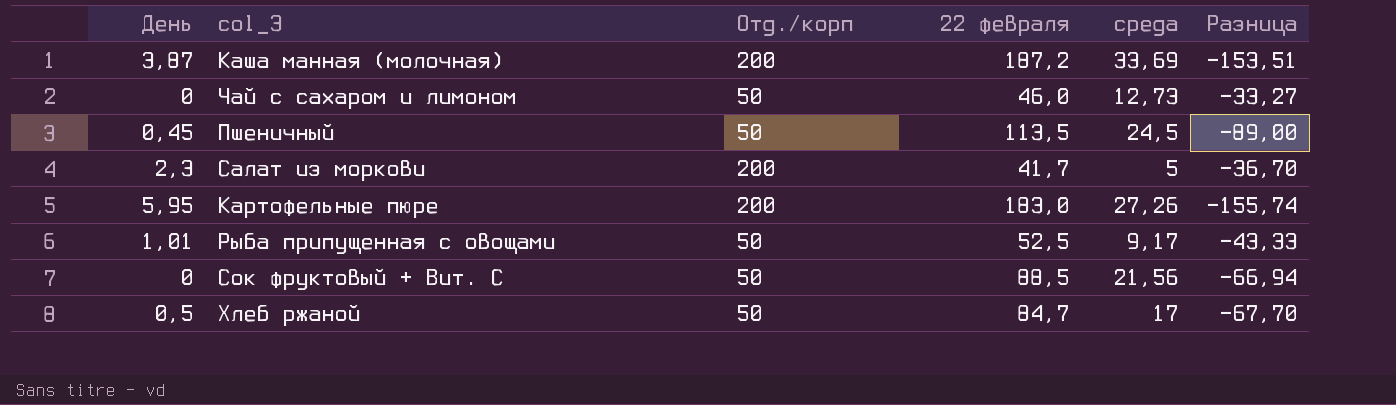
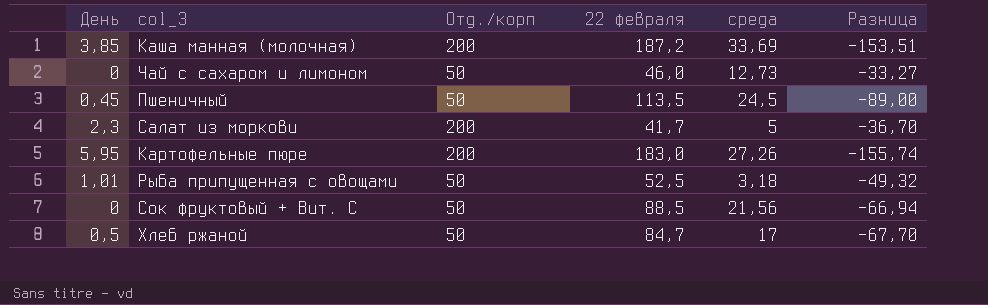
Каша манная (молочная) | День: 3,87 -> 3,85
Рыба припущенная с овощами | среда: 9,17 -> 3,18
Рыба припущенная с овощами | Разница: -43,33 -> -49,32

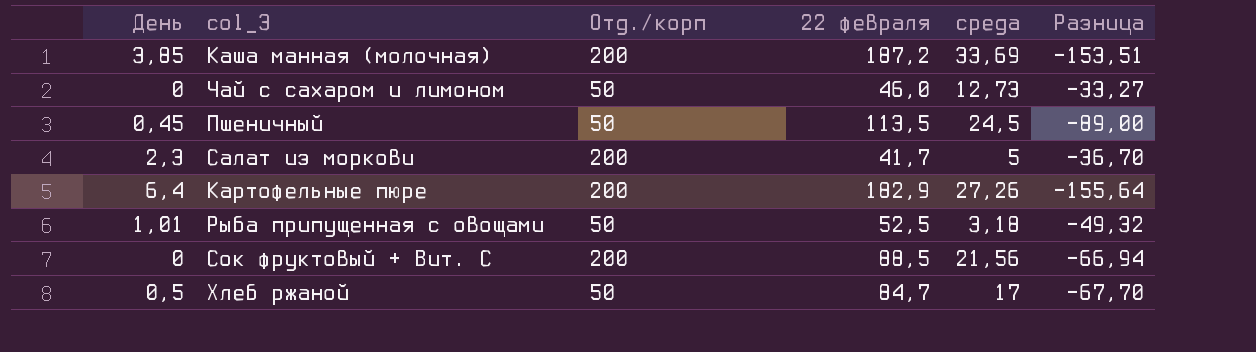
Картофельные пюре | День: 5,95 -> 6,4
Картофельные пюре | 22 февраля: 183,0 -> 182,9
Картофельные пюре | Разница: -155,74 -> -155,64
Сок фруктовый + Вит. С | Отд./корп: 50 -> 200

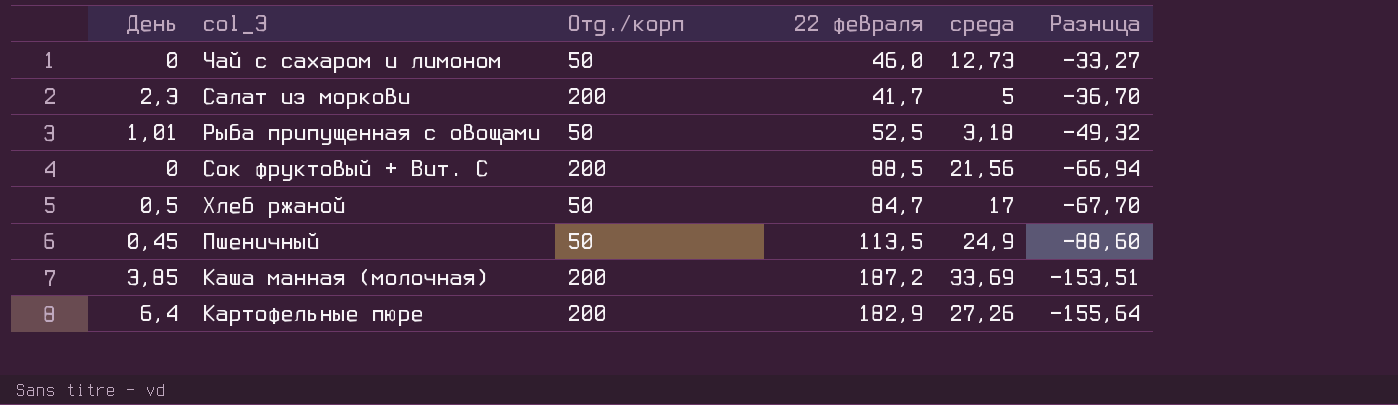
row order: none -> Разница descending
Пшеничный | среда: 24,5 -> 24,9
Пшеничный | Разница: -89,00 -> -88,60

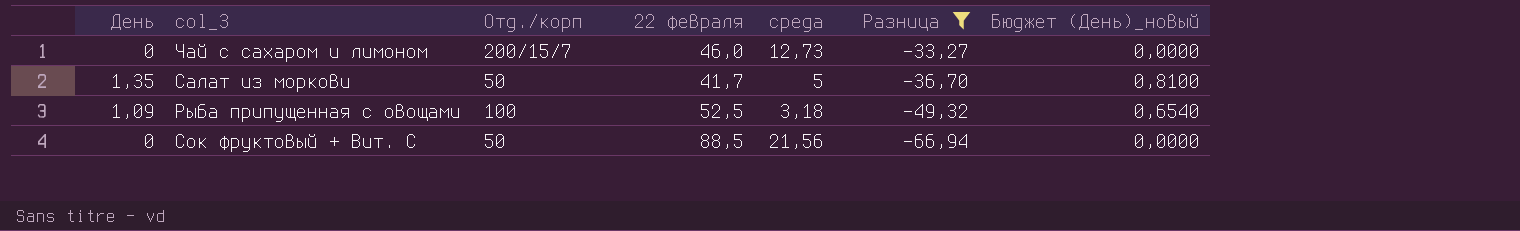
filter: none -> Разница >= -66,94
column Бюджет (День)_новый | formula: none -> [День] * 0,6
Чай с сахаром и лимоном | Отд./корп: 50 -> 200/15/7
Салат из моркови | День: 2,3 -> 1,35
Салат из моркови | Отд./корп: 200 -> 50
Рыба припущенная с овощами | День: 1,01 -> 1,09
Рыба припущенная с овощами | Отд./корп: 50 -> 100
Сок фруктовый + Вит. С | Отд./корп: 200 -> 50

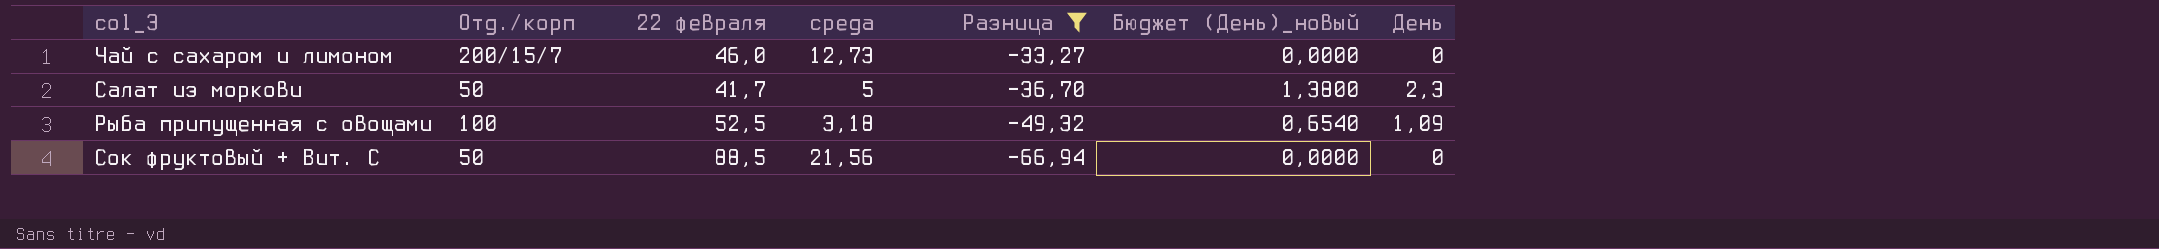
column День | position: 1 -> 7
Салат из моркови | Бюджет (День)_новый: 0,8100 -> 1,3800
Салат из моркови | День: 1,35 -> 2,3

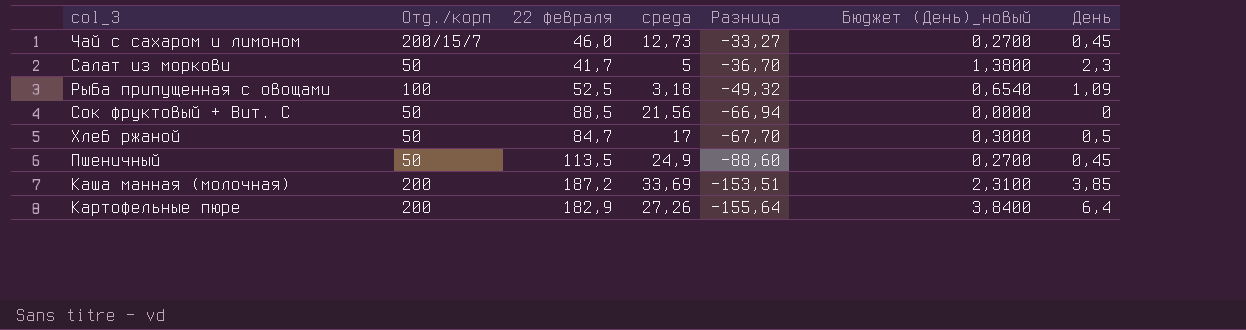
filter: Разница >= -66,94 -> none
Чай с сахаром и лимоном | Бюджет (День)_новый: 0,0000 -> 0,2700
Чай с сахаром и лимоном | День: 0 -> 0,45

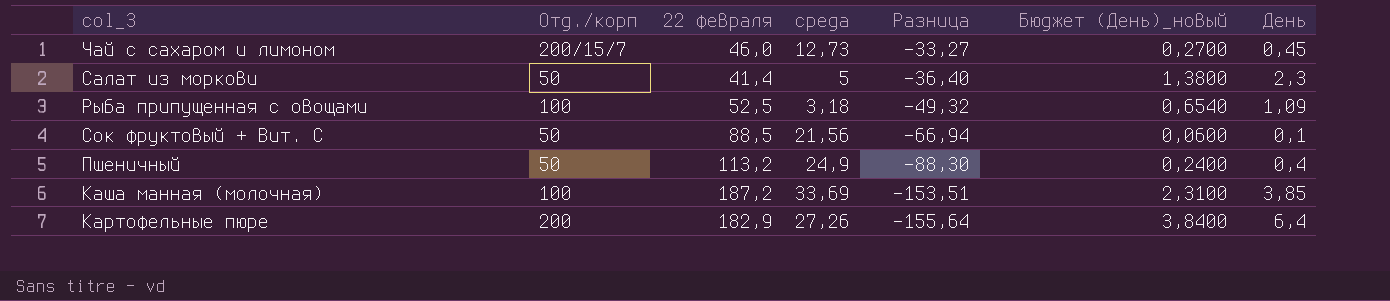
row Хлеб ржаной: 50 | 84,7 | 17 | -67,70 | 0,3000 | 0,5 -> none
Салат из моркови | 22 февраля: 41,7 -> 41,4
Салат из моркови | Разница: -36,70 -> -36,40
Сок фруктовый + Вит. С | Бюджет (День)_новый: 0,0000 -> 0,0600
Сок фруктовый + Вит. С | День: 0 -> 0,1
Пшеничный | 22 февраля: 113,5 -> 113,2
Пшеничный | Разница: -88,60 -> -88,30
Пшеничный | Бюджет (День)_новый: 0,2700 -> 0,2400
Пшеничный | День: 0,45 -> 0,4
Каша манная (молочная) | Отд./корп: 200 -> 100

